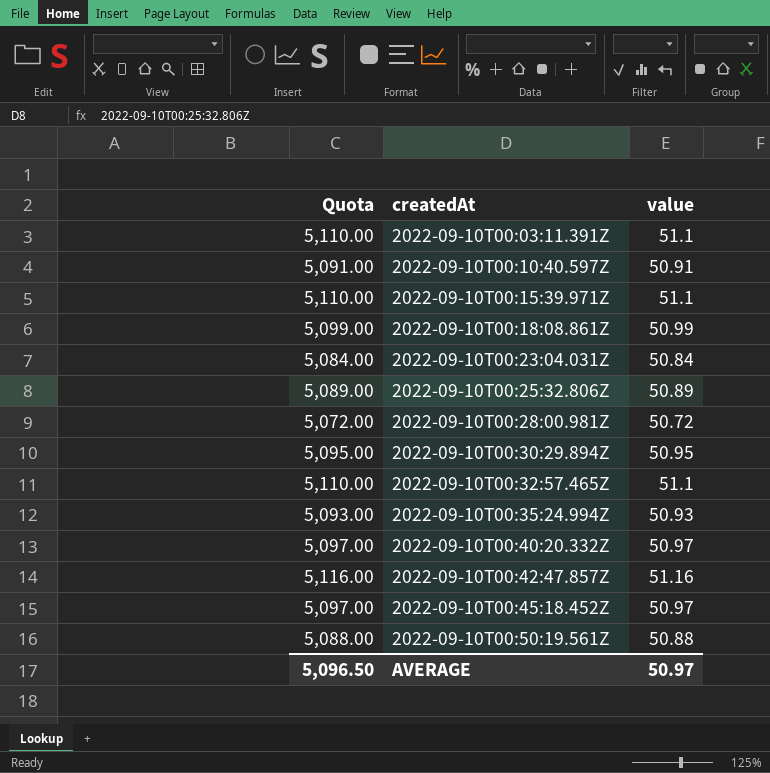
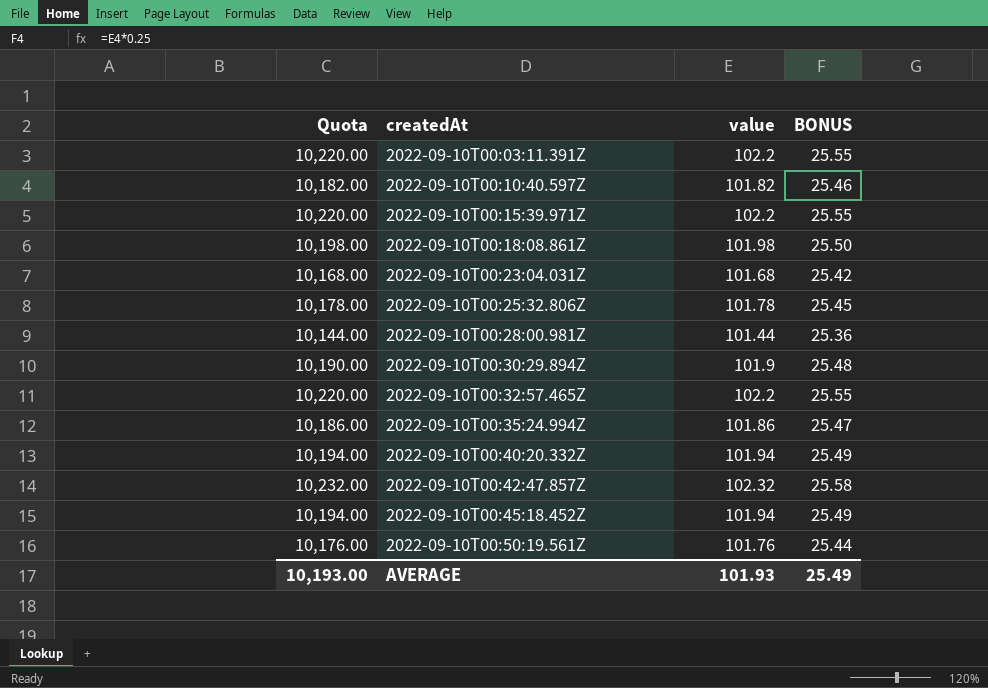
column BONUS | formula: none -> [value] * 0.25
2022-09-10T00:03:11.391Z | Quota: 5,110.00 -> 10,220.00
2022-09-10T00:03:11.391Z | value: 51.1 -> 102.2
2022-09-10T00:10:40.597Z | Quota: 5,091.00 -> 10,182.00
2022-09-10T00:10:40.597Z | value: 50.91 -> 101.82
2022-09-10T00:15:39.971Z | Quota: 5,110.00 -> 10,220.00
2022-09-10T00:15:39.971Z | value: 51.1 -> 102.2
2022-09-10T00:18:08.861Z | Quota: 5,099.00 -> 10,198.00
2022-09-10T00:18:08.861Z | value: 50.99 -> 101.98
2022-09-10T00:23:04.031Z | Quota: 5,084.00 -> 10,168.00
2022-09-10T00:23:04.031Z | value: 50.84 -> 101.68
2022-09-10T00:25:32.806Z | Quota: 5,089.00 -> 10,178.00
2022-09-10T00:25:32.806Z | value: 50.89 -> 101.78
2022-09-10T00:28:00.981Z | Quota: 5,072.00 -> 10,144.00
2022-09-10T00:28:00.981Z | value: 50.72 -> 101.44
2022-09-10T00:30:29.894Z | Quota: 5,095.00 -> 10,190.00
2022-09-10T00:30:29.894Z | value: 50.95 -> 101.9
2022-09-10T00:32:57.465Z | Quota: 5,110.00 -> 10,220.00
2022-09-10T00:32:57.465Z | value: 51.1 -> 102.2
2022-09-10T00:35:24.994Z | Quota: 5,093.00 -> 10,186.00
2022-09-10T00:35:24.994Z | value: 50.93 -> 101.86
2022-09-10T00:40:20.332Z | Quota: 5,097.00 -> 10,194.00
2022-09-10T00:40:20.332Z | value: 50.97 -> 101.94
2022-09-10T00:42:47.857Z | Quota: 5,116.00 -> 10,232.00
2022-09-10T00:42:47.857Z | value: 51.16 -> 102.32
2022-09-10T00:45:18.452Z | Quota: 5,097.00 -> 10,194.00
2022-09-10T00:45:18.452Z | value: 50.97 -> 101.94
2022-09-10T00:50:19.561Z | Quota: 5,088.00 -> 10,176.00
2022-09-10T00:50:19.561Z | value: 50.88 -> 101.76
AVERAGE | Quota: 5,096.50 -> 10,193.00
AVERAGE | value: 50.97 -> 101.93

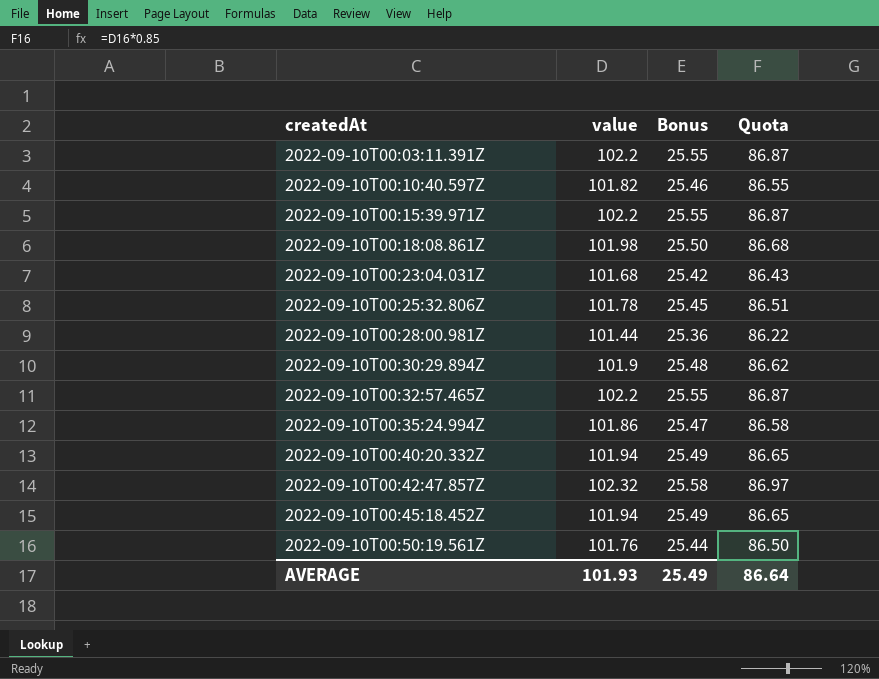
column name: BONUS -> Bonus
column Quota | formula: [value] * 100 -> [value] * 0.85
column Quota | position: 1 -> 4
AVERAGE | Quota: 10,193.00 -> 86.64

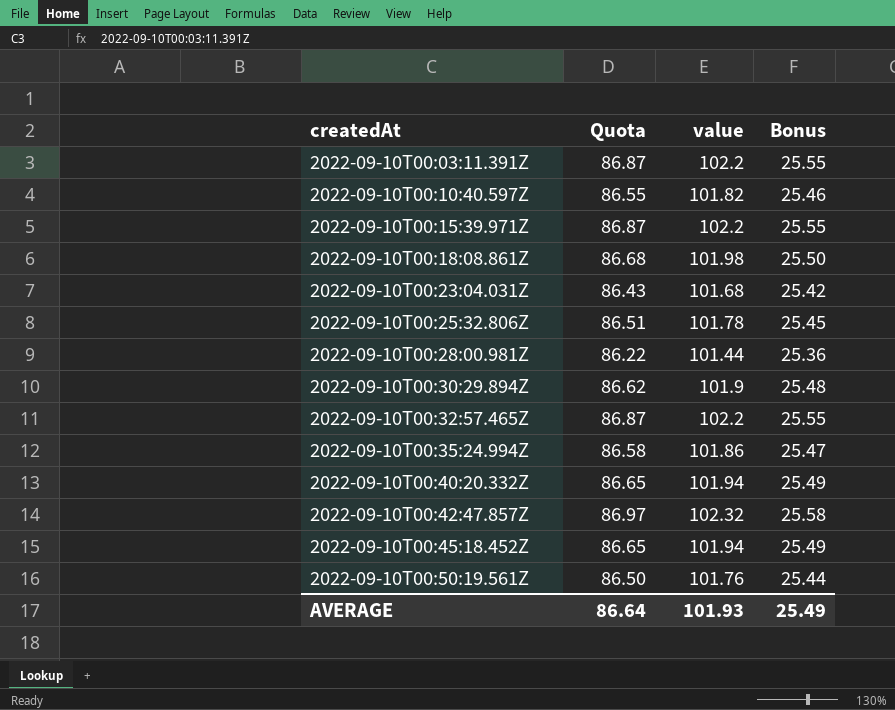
column Quota | position: 4 -> 2

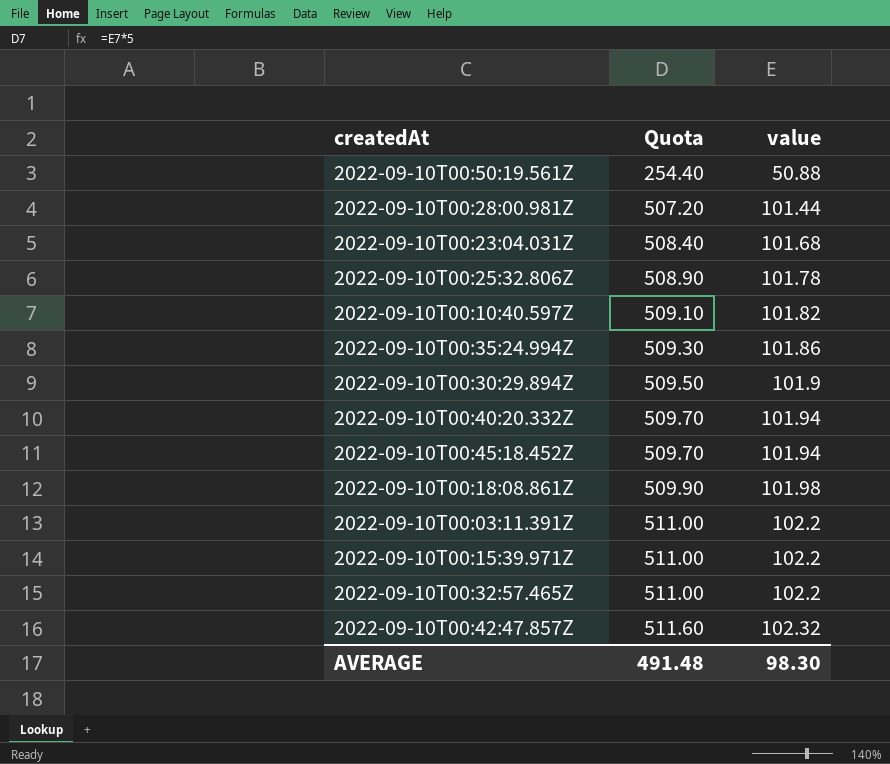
row order: createdAt ascending -> Quota ascending
column Bonus | formula: [value] * 0.25 -> none
column Quota | formula: [value] * 0.85 -> [value] * 5
2022-09-10T00:50:19.561Z | value: 101.76 -> 50.88
AVERAGE | Quota: 86.64 -> 491.48
AVERAGE | value: 101.93 -> 98.30

